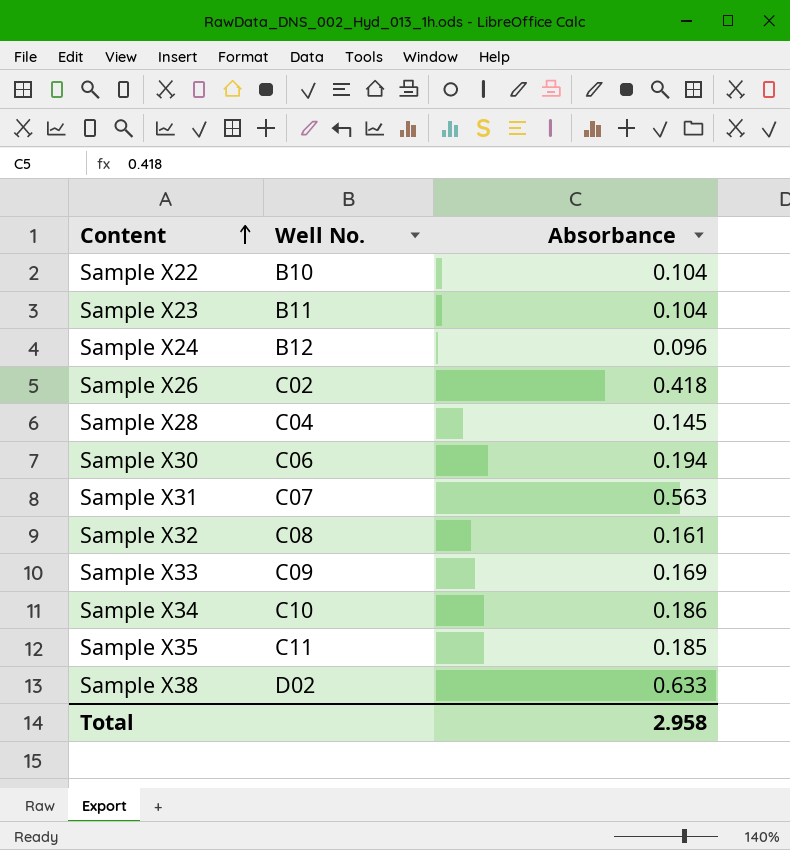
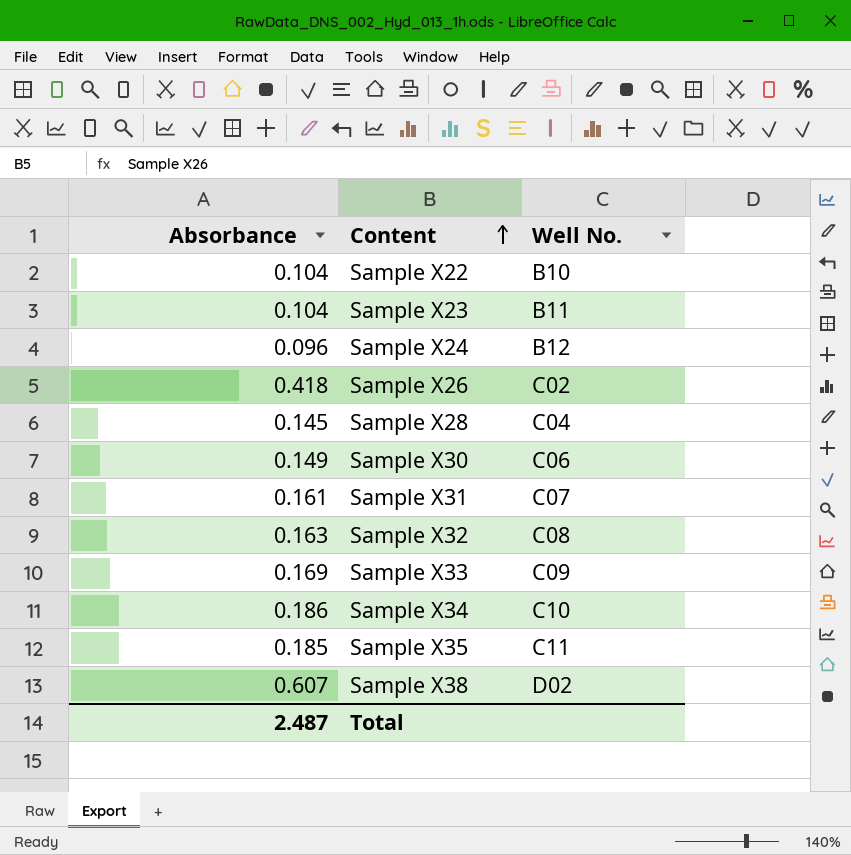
column Absorbance | position: 3 -> 1
Sample X30 | Absorbance: 0.194 -> 0.149
Sample X31 | Absorbance: 0.563 -> 0.161
Sample X32 | Absorbance: 0.161 -> 0.163
Sample X38 | Absorbance: 0.633 -> 0.607
Total | Absorbance: 2.958 -> 2.487

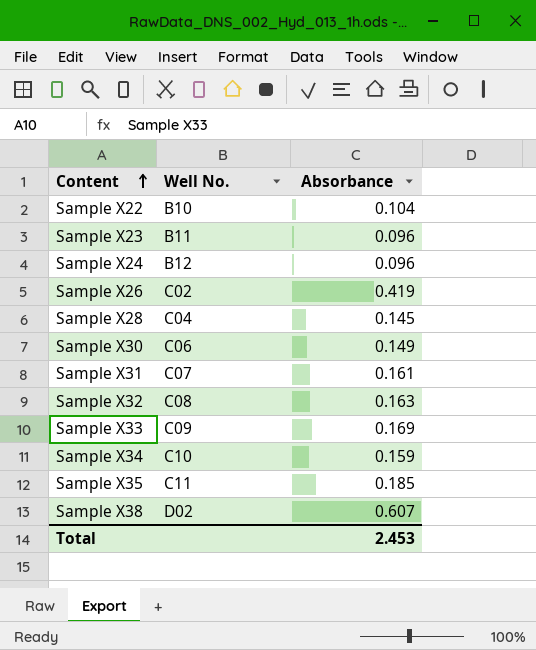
column Absorbance | position: 1 -> 3
Sample X23 | Absorbance: 0.104 -> 0.096
Sample X26 | Absorbance: 0.418 -> 0.419
Sample X34 | Absorbance: 0.186 -> 0.159
Total | Absorbance: 2.487 -> 2.453

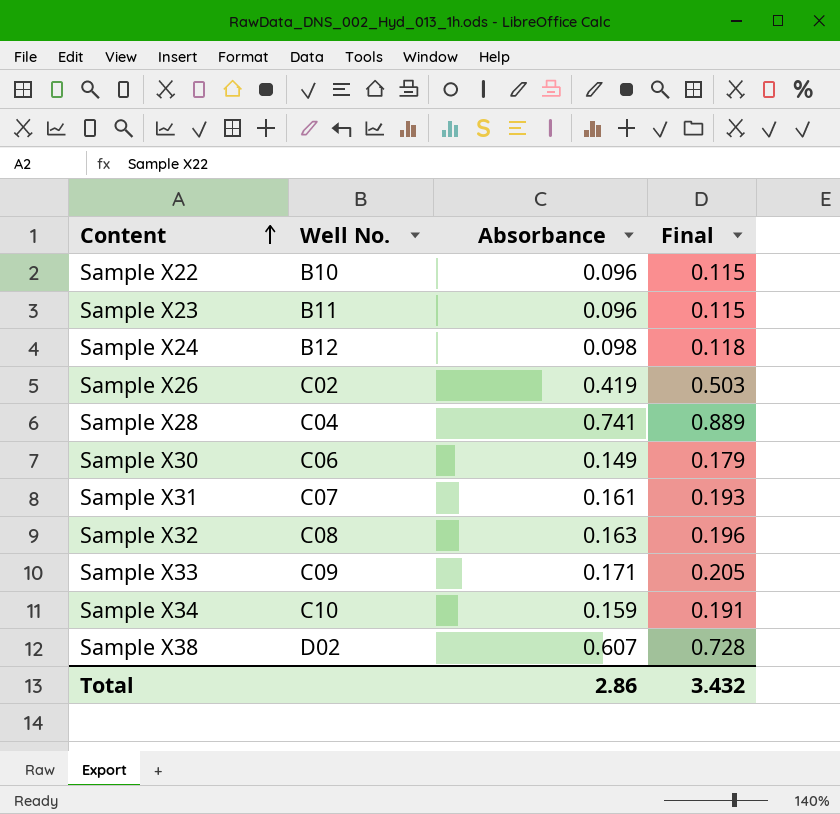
column Final | formula: none -> [Absorbance] * 1.2
row Sample X35: C11 | 0.185 -> none
Sample X22 | Absorbance: 0.104 -> 0.096
Sample X24 | Absorbance: 0.096 -> 0.098
Sample X28 | Absorbance: 0.145 -> 0.741
Sample X33 | Absorbance: 0.169 -> 0.171
Total | Absorbance: 2.453 -> 2.86

